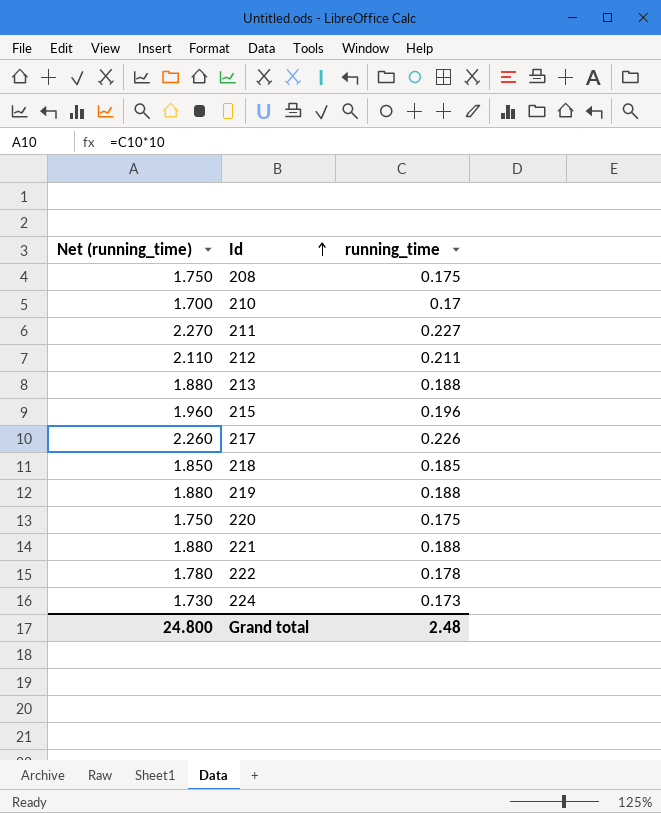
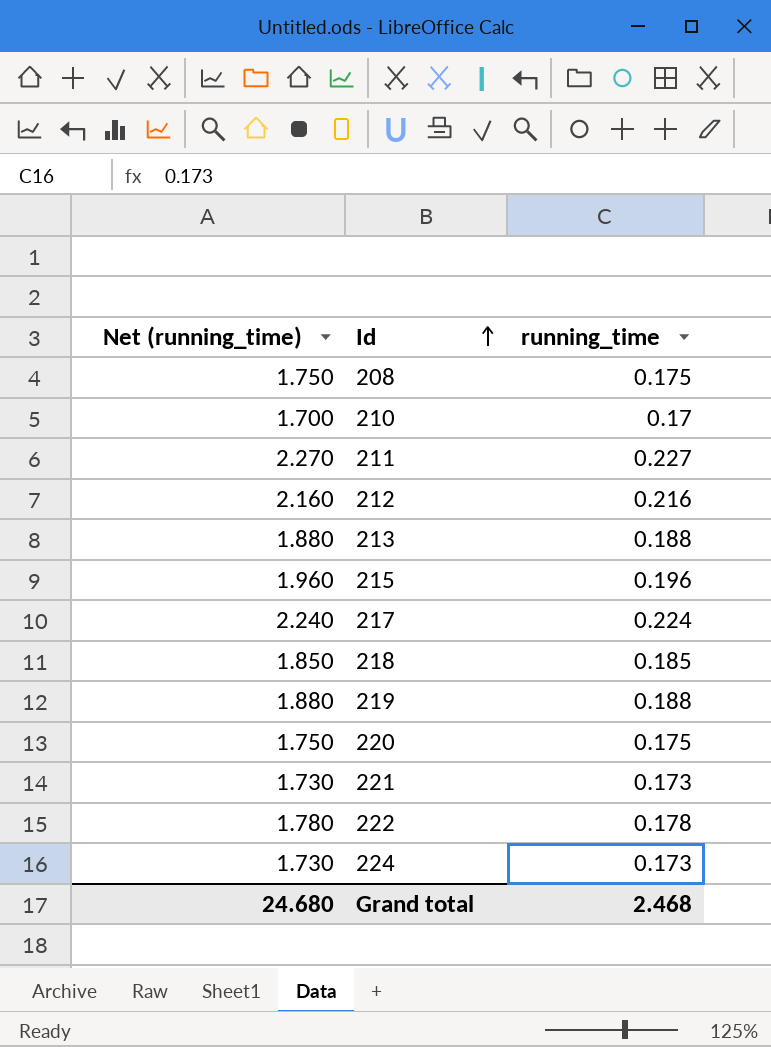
212 | Net (running_time): 2.110 -> 2.160
212 | running_time: 0.211 -> 0.216
217 | Net (running_time): 2.260 -> 2.240
217 | running_time: 0.226 -> 0.224
221 | Net (running_time): 1.880 -> 1.730
221 | running_time: 0.188 -> 0.173
Grand total | Net (running_time): 24.800 -> 24.680
Grand total | running_time: 2.48 -> 2.468

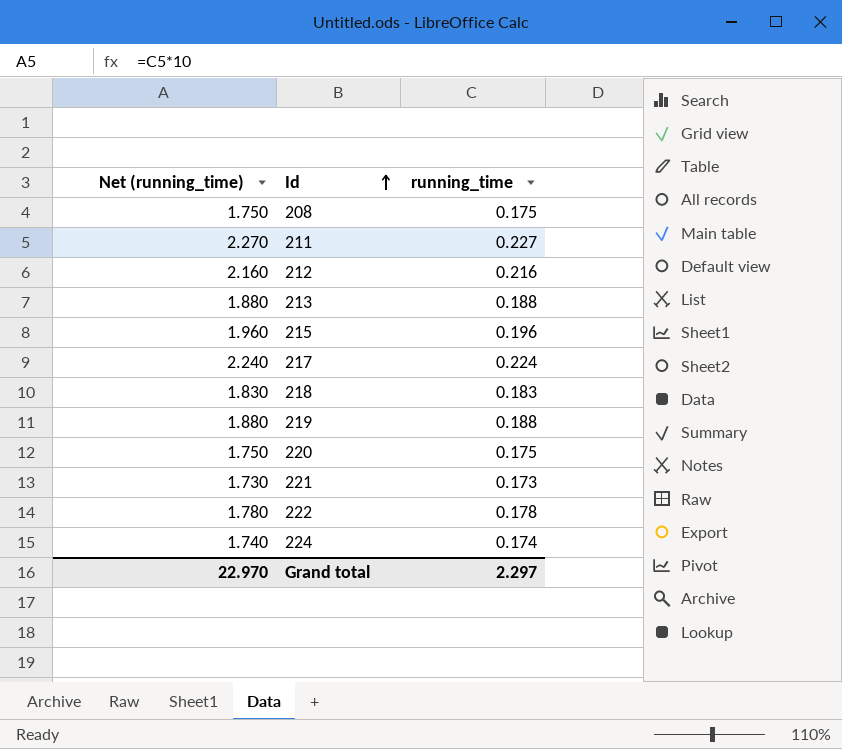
row 210: 1.700 | 0.17 -> none
218 | Net (running_time): 1.850 -> 1.830
218 | running_time: 0.185 -> 0.183
224 | Net (running_time): 1.730 -> 1.740
224 | running_time: 0.173 -> 0.174
Grand total | Net (running_time): 24.680 -> 22.970
Grand total | running_time: 2.468 -> 2.297

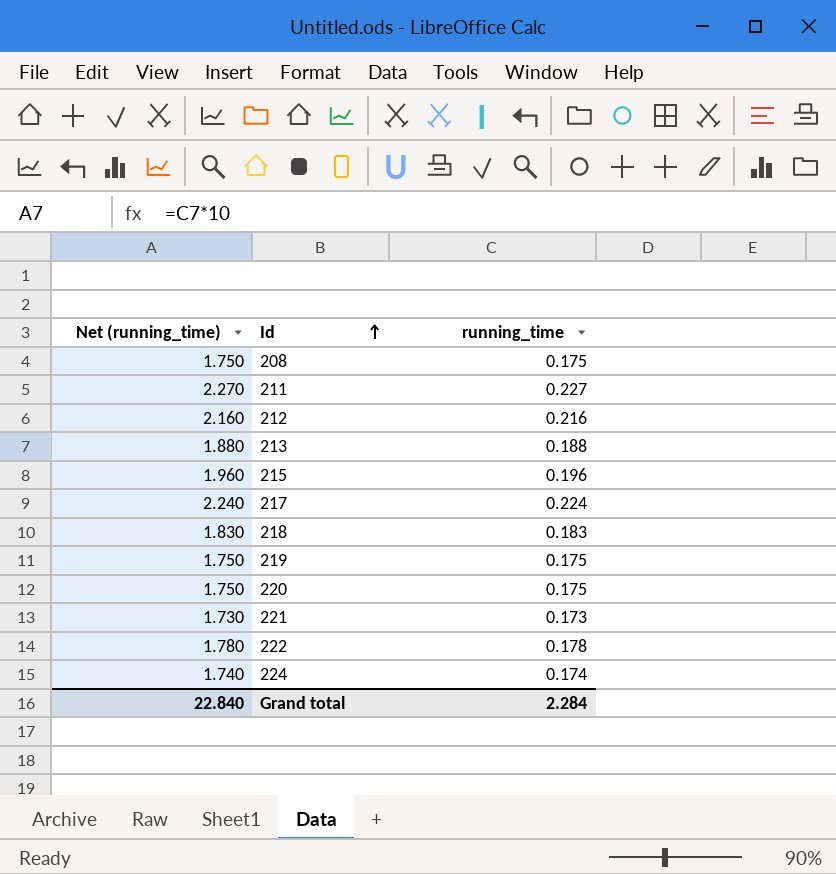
219 | Net (running_time): 1.880 -> 1.750
219 | running_time: 0.188 -> 0.175
Grand total | Net (running_time): 22.970 -> 22.840
Grand total | running_time: 2.297 -> 2.284

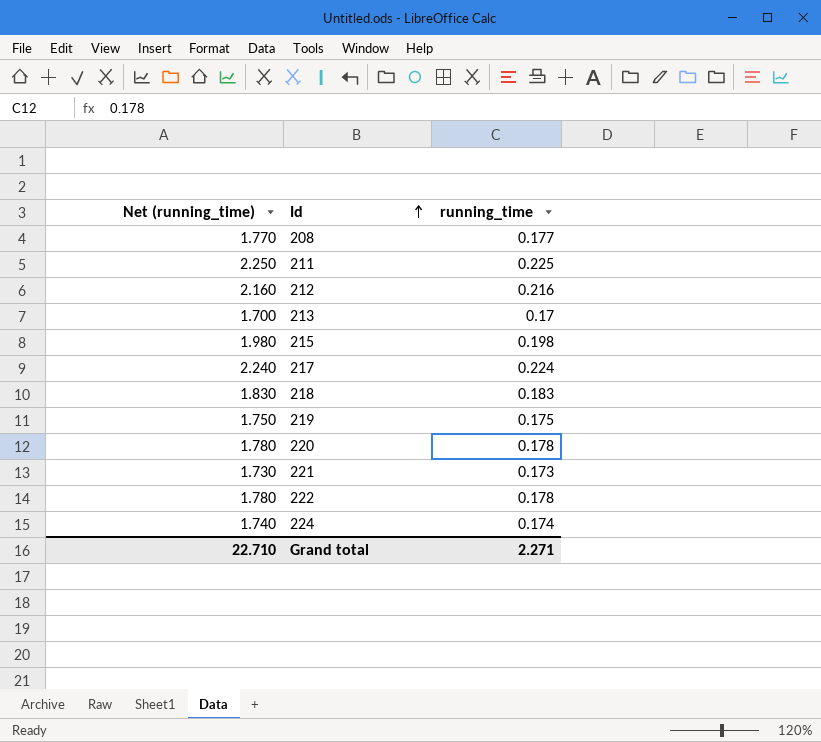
208 | Net (running_time): 1.750 -> 1.770
208 | running_time: 0.175 -> 0.177
211 | Net (running_time): 2.270 -> 2.250
211 | running_time: 0.227 -> 0.225
213 | Net (running_time): 1.880 -> 1.700
213 | running_time: 0.188 -> 0.17
215 | Net (running_time): 1.960 -> 1.980
215 | running_time: 0.196 -> 0.198
220 | Net (running_time): 1.750 -> 1.780
220 | running_time: 0.175 -> 0.178
Grand total | Net (running_time): 22.840 -> 22.710
Grand total | running_time: 2.284 -> 2.271

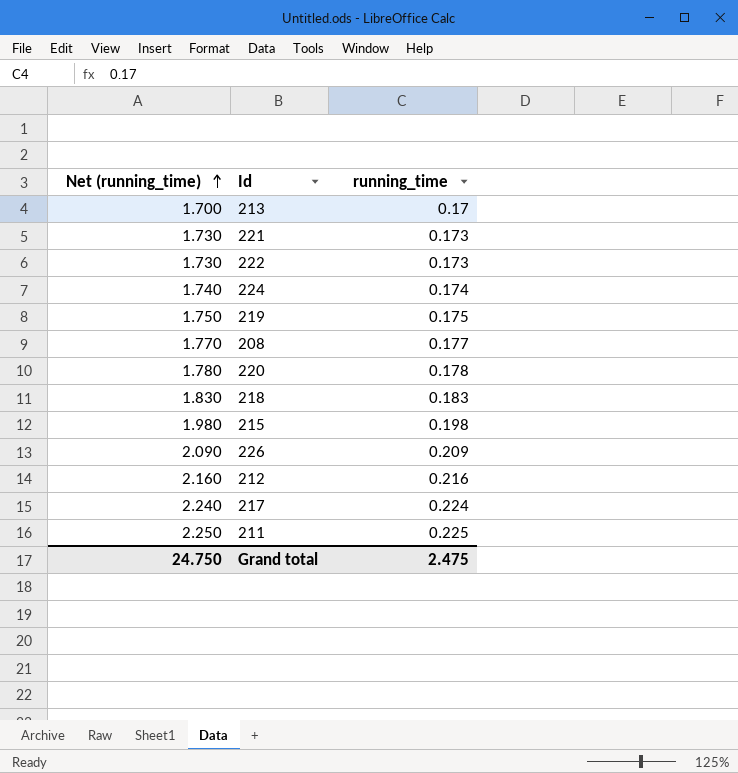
row order: Id ascending -> Net (running_time) ascending
222 | Net (running_time): 1.780 -> 1.730
222 | running_time: 0.178 -> 0.173
row 226: none -> 2.090 | 0.209
Grand total | Net (running_time): 22.710 -> 24.750
Grand total | running_time: 2.271 -> 2.475

